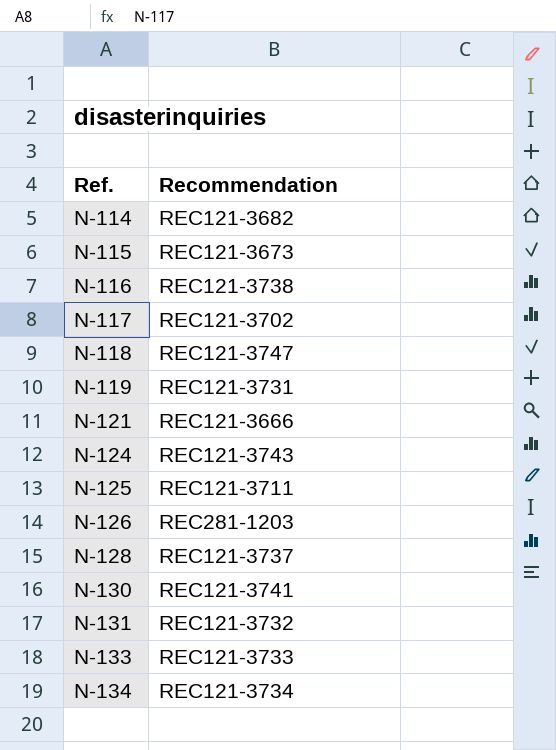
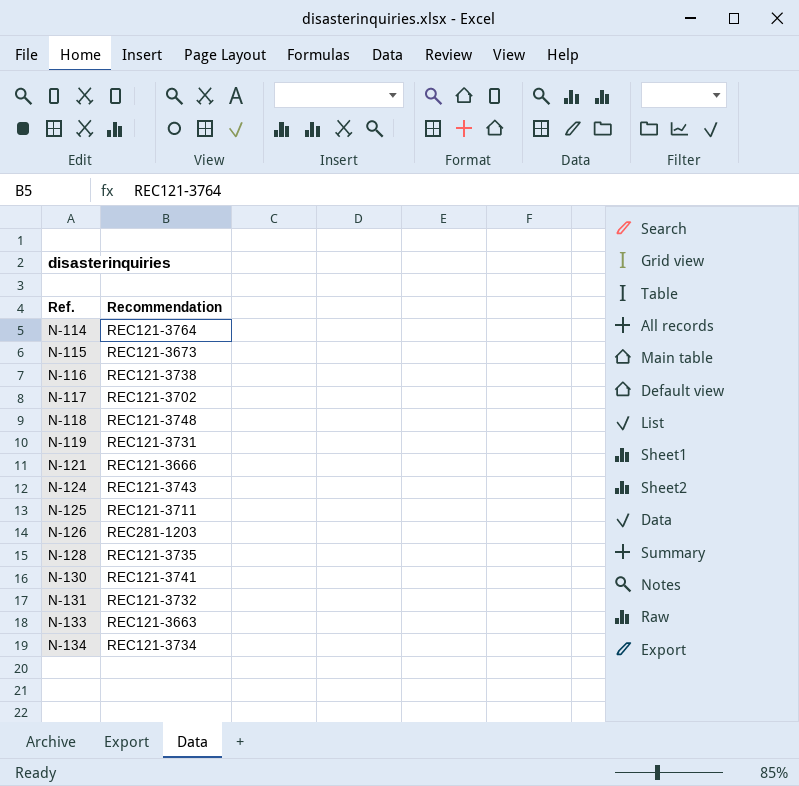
N-114 | Recommendation: REC121-3682 -> REC121-3764
N-118 | Recommendation: REC121-3747 -> REC121-3748
N-128 | Recommendation: REC121-3737 -> REC121-3735
N-133 | Recommendation: REC121-3733 -> REC121-3663

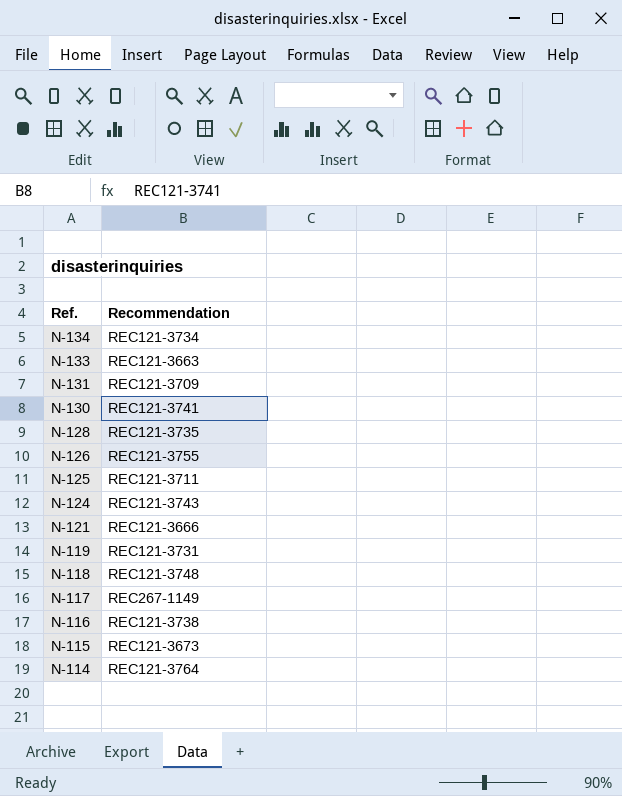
row order: Ref. ascending -> Ref. descending
N-131 | Recommendation: REC121-3732 -> REC121-3709
N-126 | Recommendation: REC281-1203 -> REC121-3755
N-117 | Recommendation: REC121-3702 -> REC267-1149

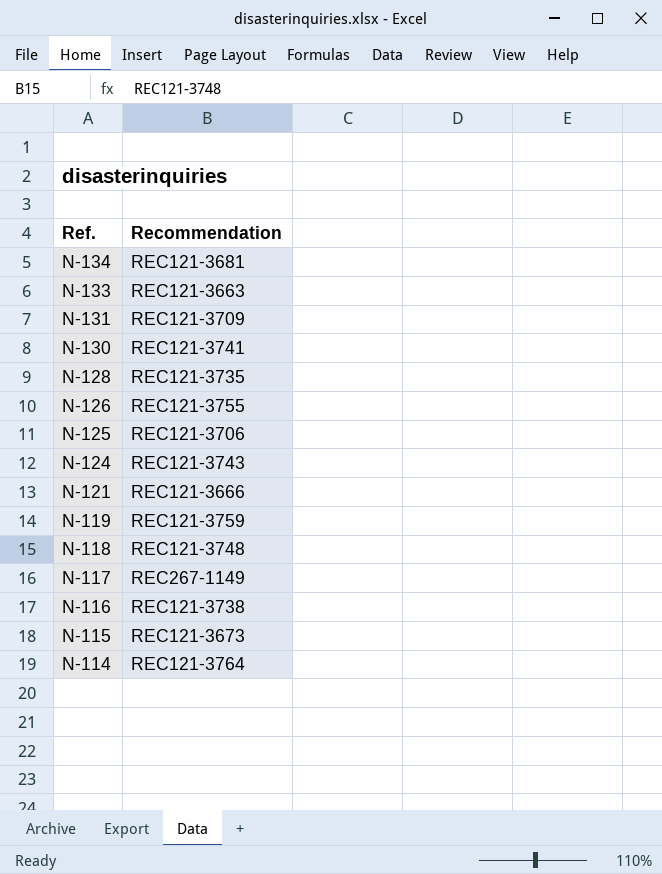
N-134 | Recommendation: REC121-3734 -> REC121-3681
N-125 | Recommendation: REC121-3711 -> REC121-3706
N-119 | Recommendation: REC121-3731 -> REC121-3759

